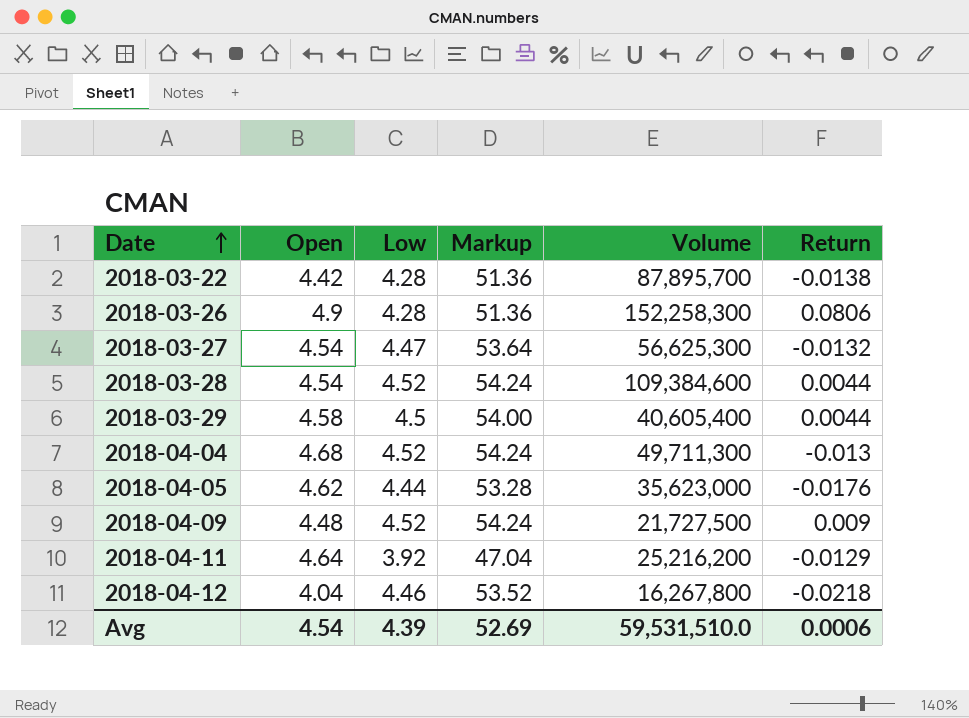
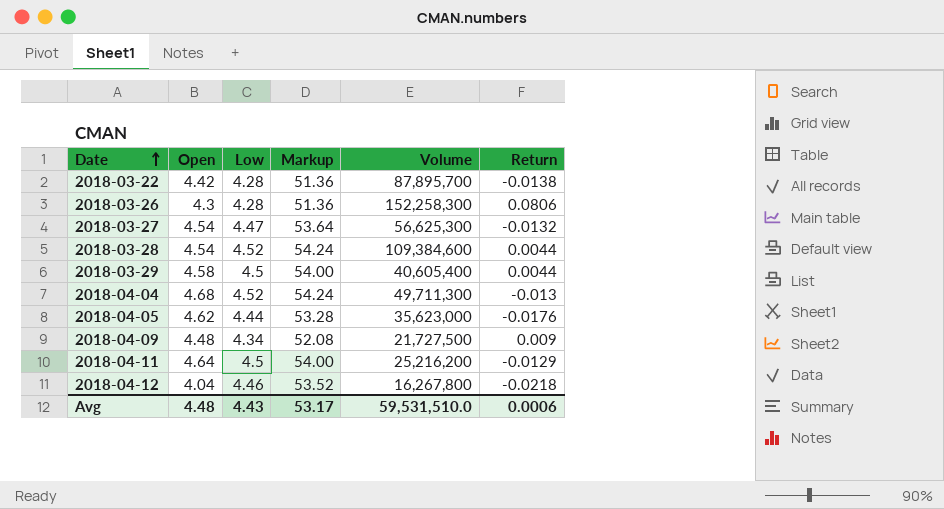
2018-03-26 | Open: 4.9 -> 4.3
2018-04-09 | Low: 4.52 -> 4.34
2018-04-09 | Markup: 54.24 -> 52.08
2018-04-11 | Low: 3.92 -> 4.5
2018-04-11 | Markup: 47.04 -> 54.00
Avg | Open: 4.54 -> 4.48
Avg | Low: 4.39 -> 4.43
Avg | Markup: 52.69 -> 53.17

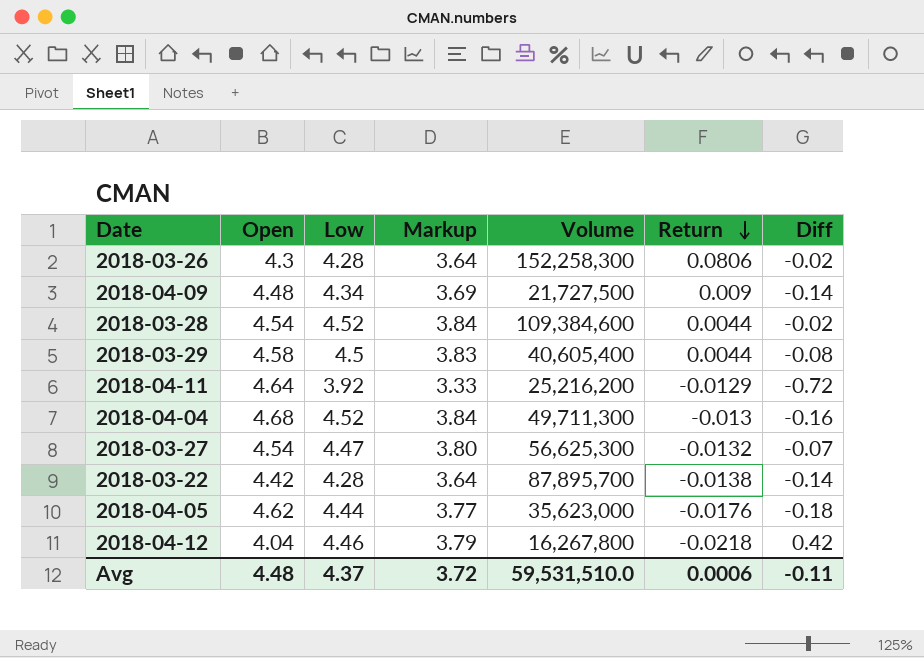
row order: Date ascending -> Return descending
column Markup | formula: [Low] * 12 -> [Low] * 0.85
column Diff | formula: none -> [Low] - [Open]
2018-04-11 | Low: 4.5 -> 3.92
Avg | Low: 4.43 -> 4.37
Avg | Markup: 53.17 -> 3.72

